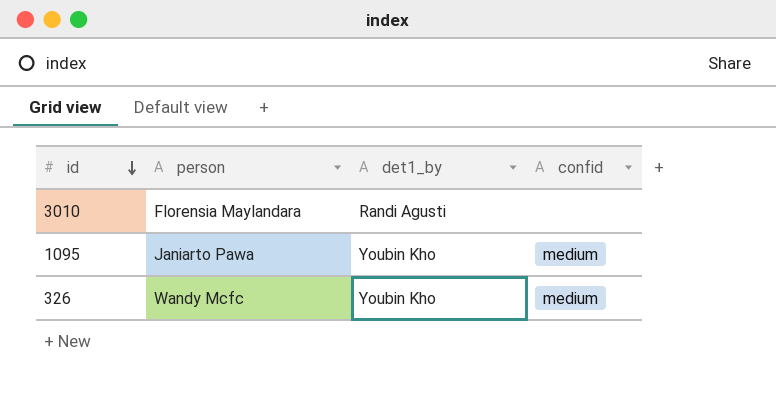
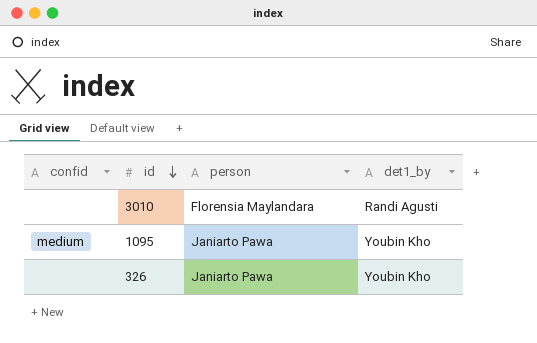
column confid | position: 4 -> 1
326 | confid: medium -> none
326 | person: Wandy Mcfc -> Janiarto Pawa

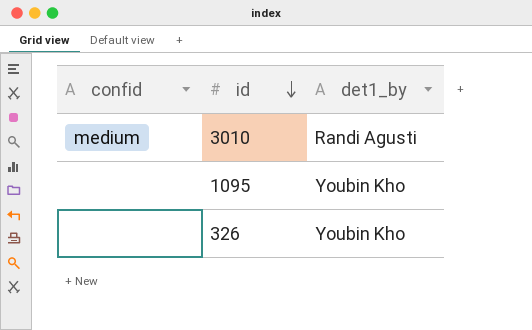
column person | position: 3 -> none
3010 | confid: none -> medium
1095 | confid: medium -> none

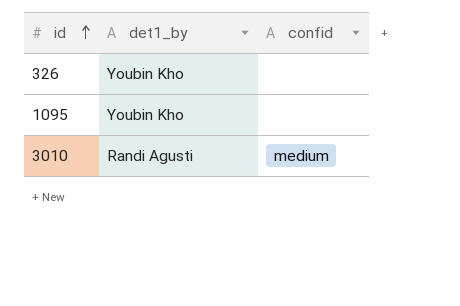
row order: id descending -> id ascending
column confid | position: 1 -> 3

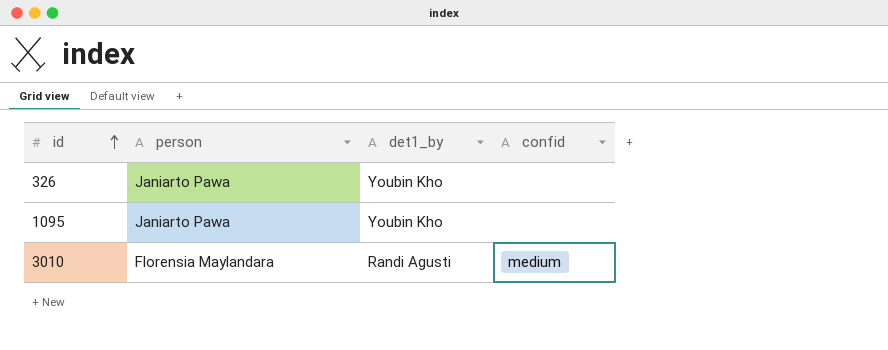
column person | position: none -> 2

